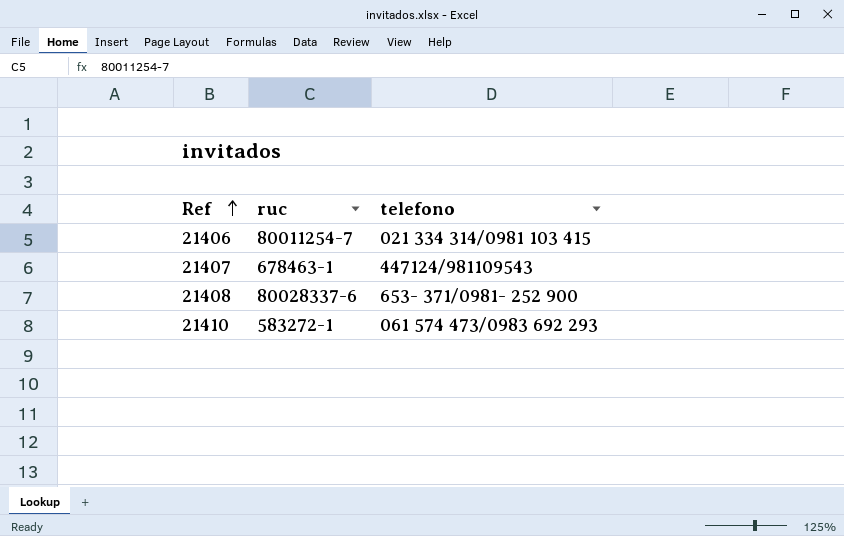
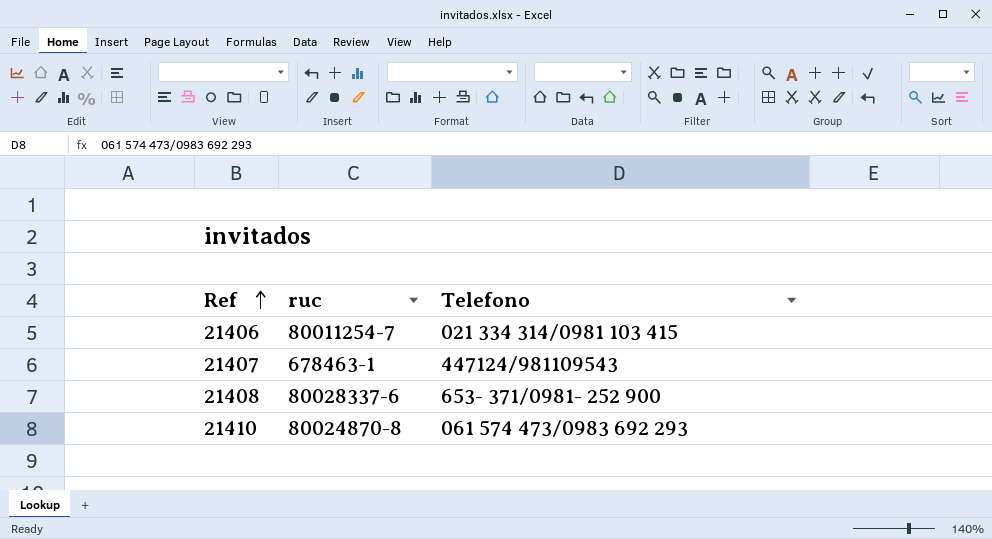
column name: telefono -> Telefono
21410 | ruc: 583272-1 -> 80024870-8

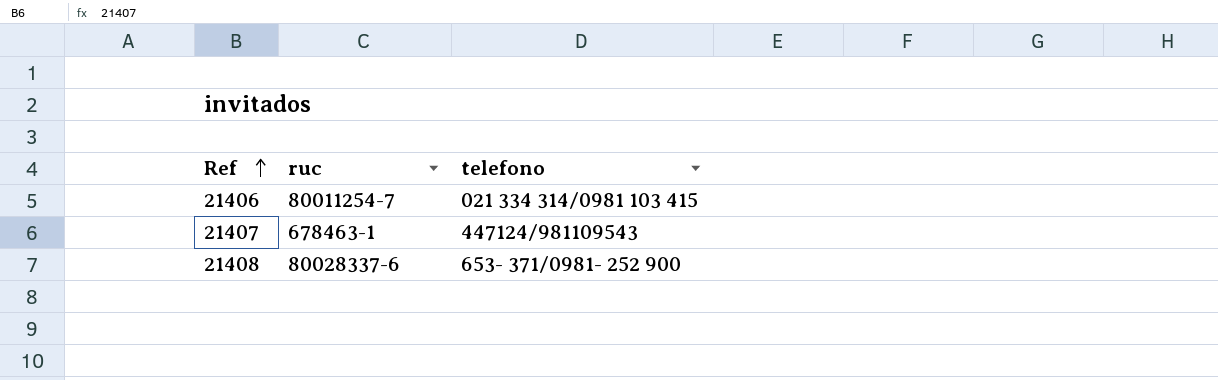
column name: Telefono -> telefono
row 21410: 80024870-8 | 061 574 473/0983 692 293 -> none

